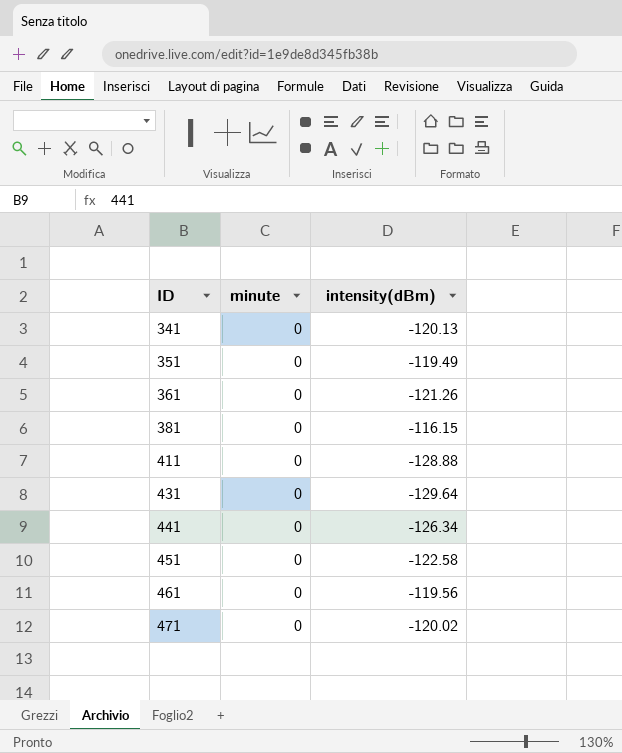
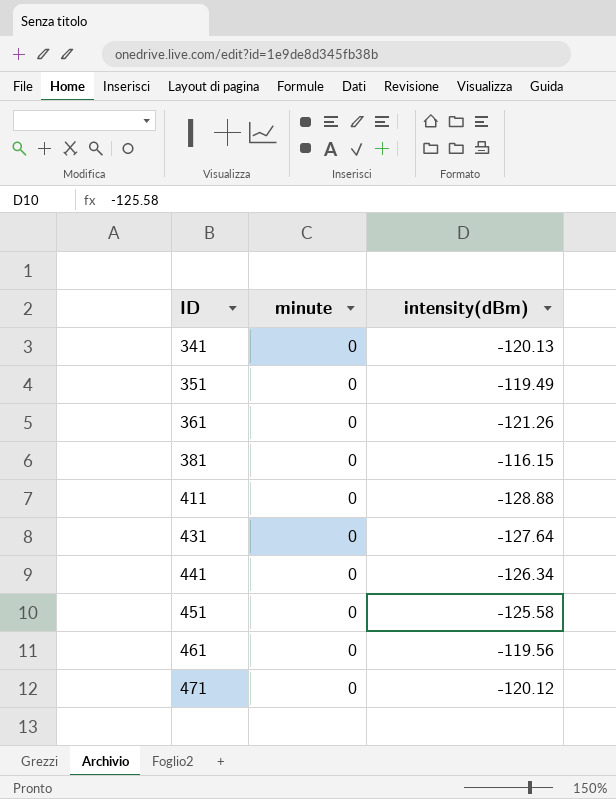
431 | intensity(dBm): -129.64 -> -127.64
451 | intensity(dBm): -122.58 -> -125.58
471 | intensity(dBm): -120.02 -> -120.12

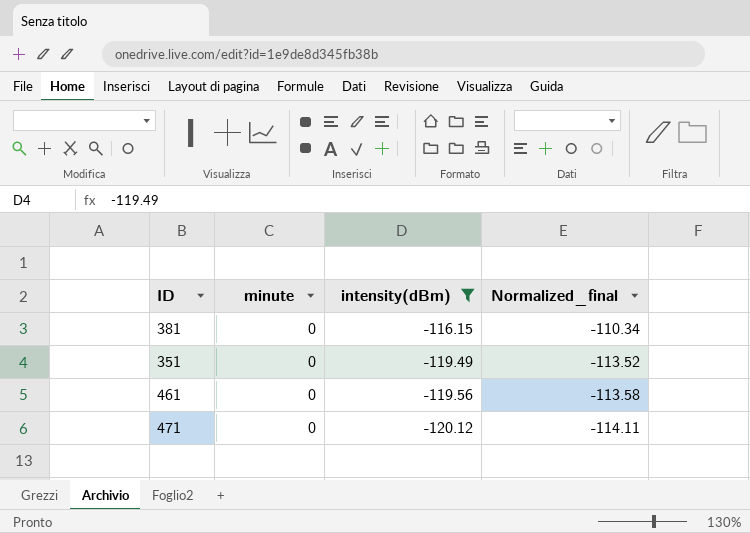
filter: none -> intensity(dBm) >= -120.12
row order: ID ascending -> intensity(dBm) descending
column Normalized_final | formula: none -> [intensity(dBm)] * 0.95

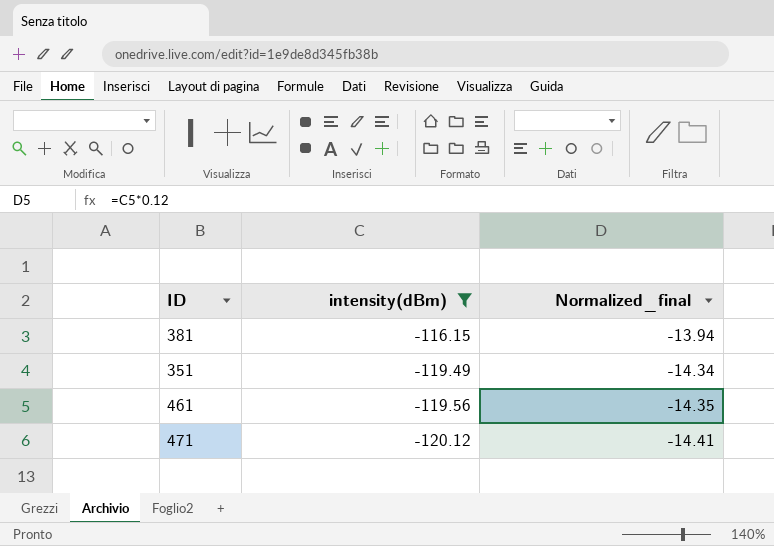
column minute | position: 2 -> none
column Normalized_final | formula: [intensity(dBm)] * 0.95 -> [intensity(dBm)] * 0.12

